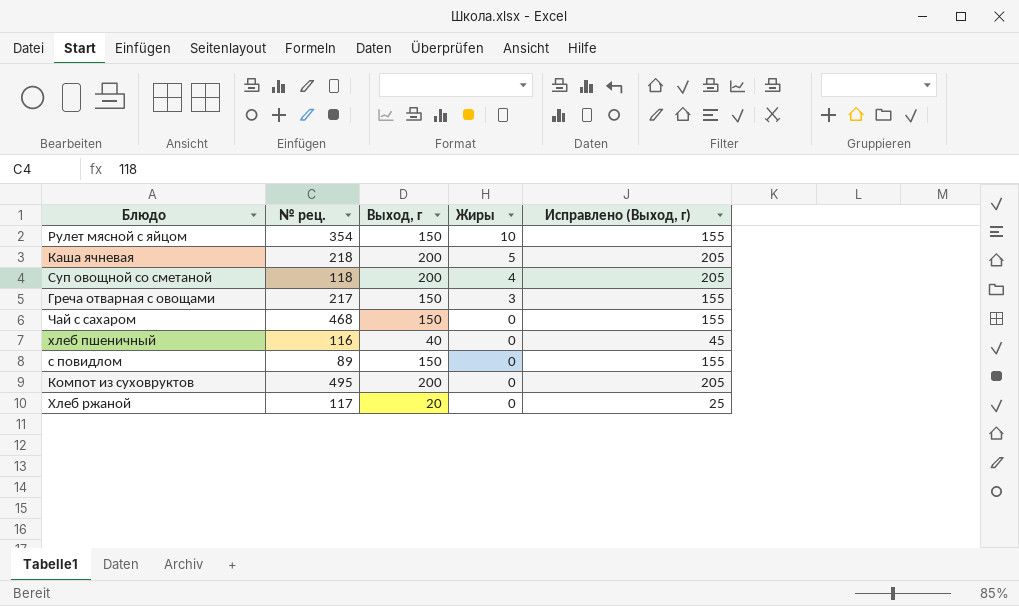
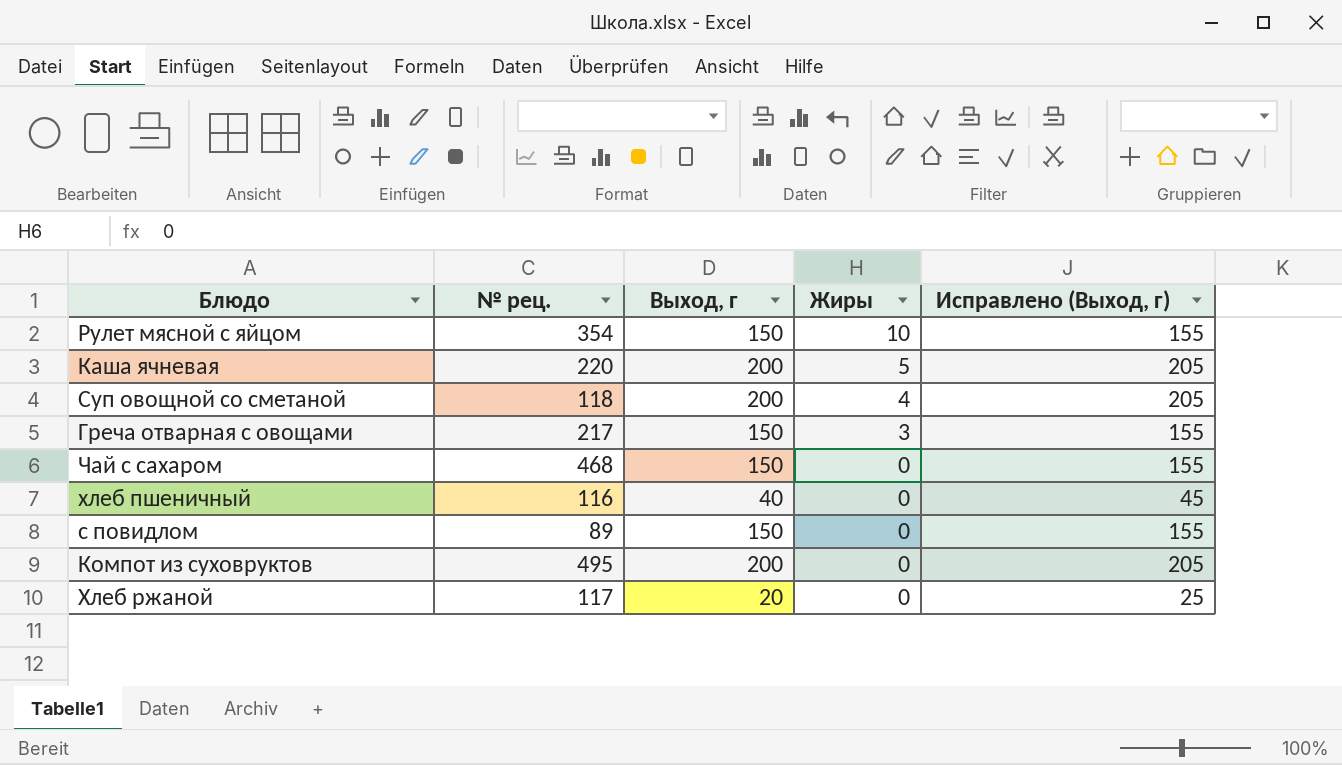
Каша ячневая | № рец.: 218 -> 220

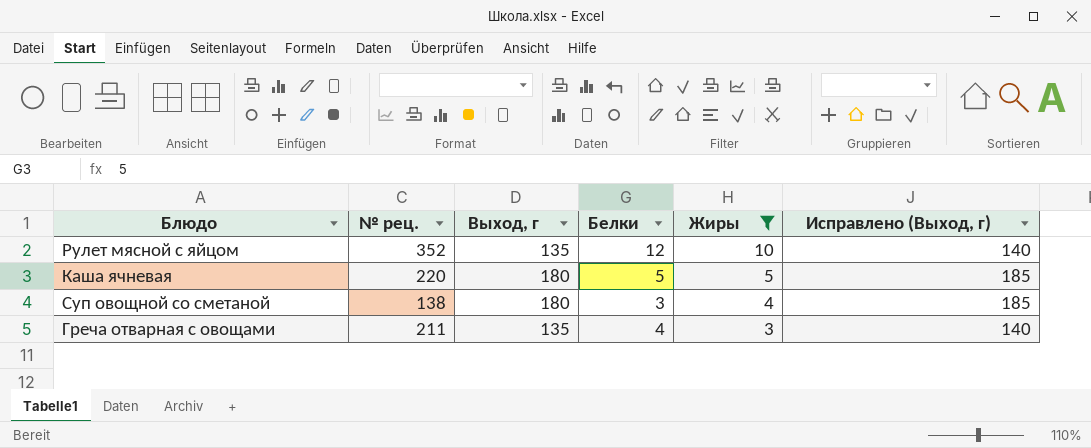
filter: none -> Жиры != 0
column Белки | position: none -> 4
Рулет мясной с яйцом | № рец.: 354 -> 352
Рулет мясной с яйцом | Выход, г: 150 -> 135
Рулет мясной с яйцом | Исправлено (Выход, г): 155 -> 140
Каша ячневая | Выход, г: 200 -> 180
Каша ячневая | Исправлено (Выход, г): 205 -> 185
Суп овощной со сметаной | № рец.: 118 -> 138
Суп овощной со сметаной | Выход, г: 200 -> 180
Суп овощной со сметаной | Исправлено (Выход, г): 205 -> 185
Греча отварная с овощами | № рец.: 217 -> 211
Греча отварная с овощами | Выход, г: 150 -> 135
Греча отварная с овощами | Исправлено (Выход, г): 155 -> 140

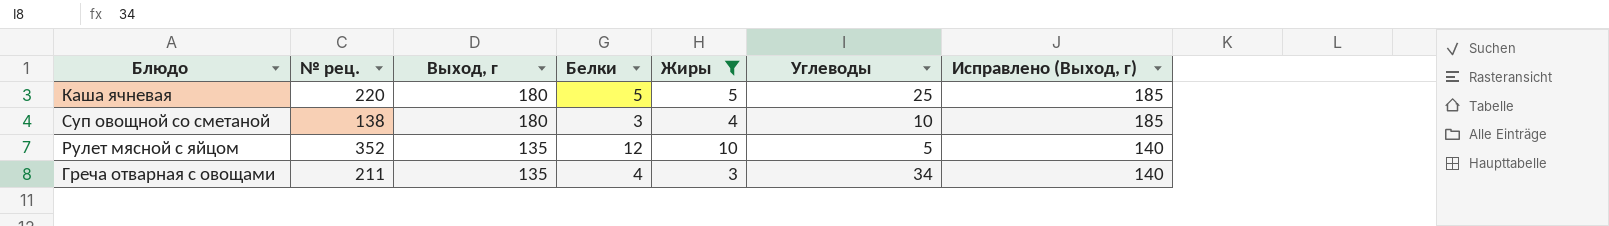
row order: Жиры descending -> Выход, г descending
column Углеводы | position: none -> 6

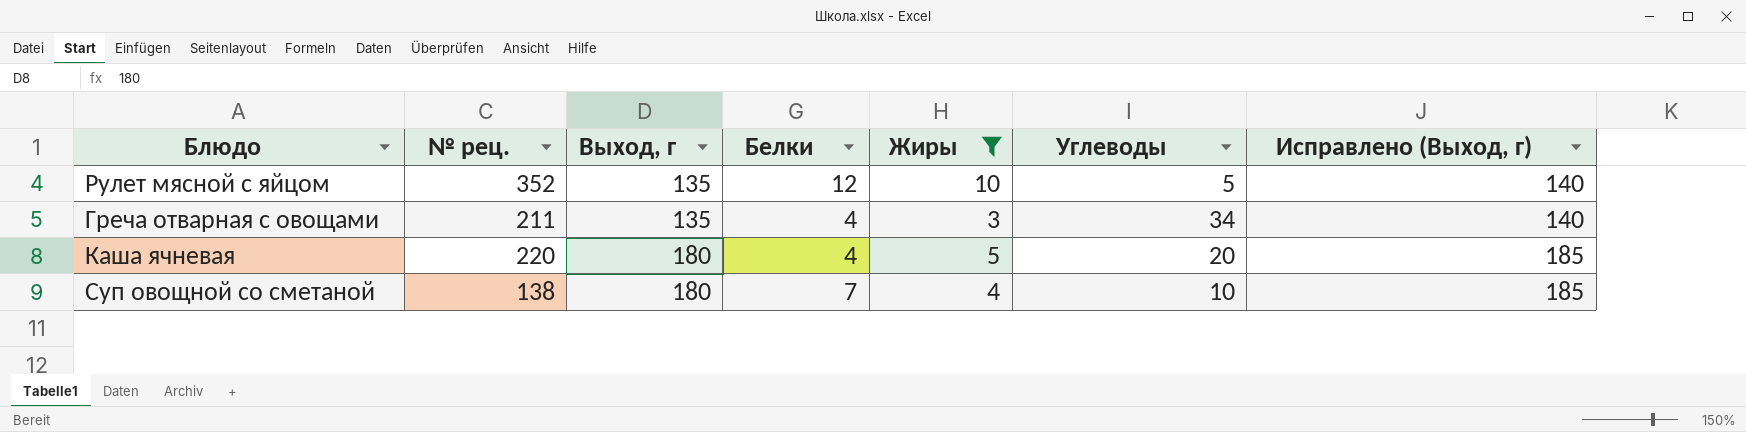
row order: Выход, г descending -> Выход, г ascending
Каша ячневая | Белки: 5 -> 4
Каша ячневая | Углеводы: 25 -> 20
Суп овощной со сметаной | Белки: 3 -> 7

